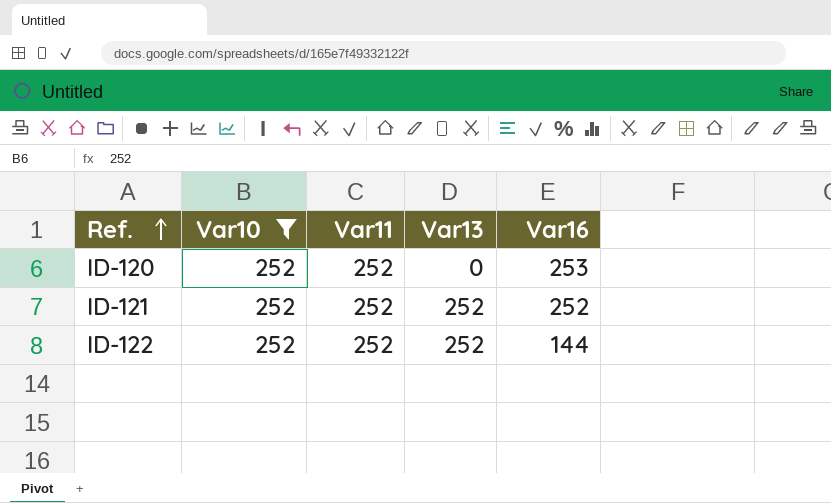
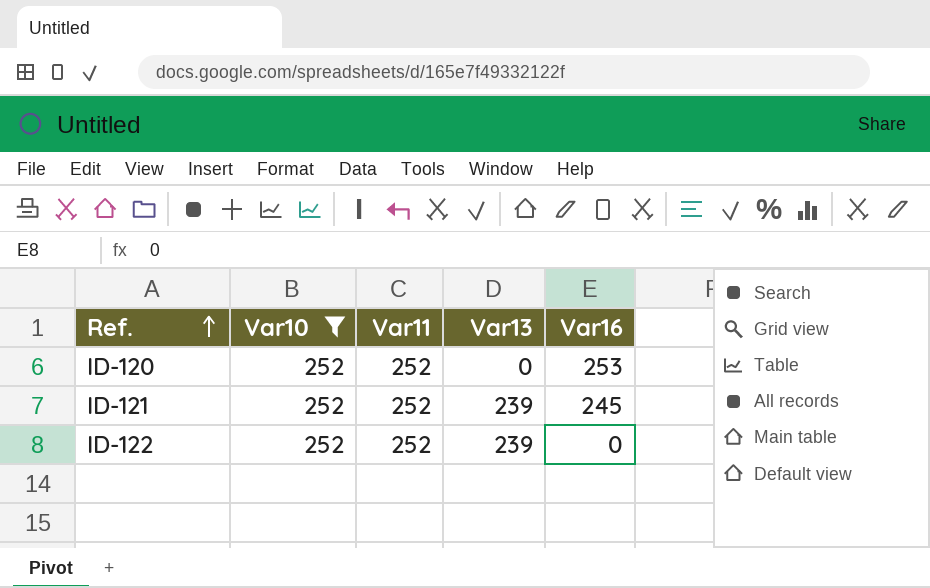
ID-121 | Var13: 252 -> 239
ID-121 | Var16: 252 -> 245
ID-122 | Var13: 252 -> 239
ID-122 | Var16: 144 -> 0

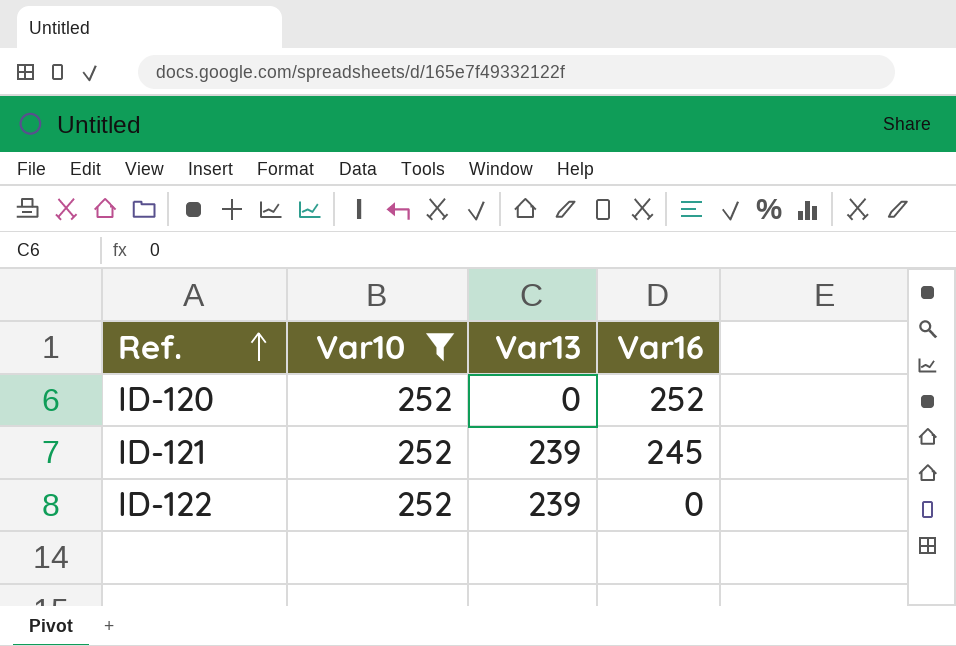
column Var11 | position: 3 -> none
ID-120 | Var16: 253 -> 252

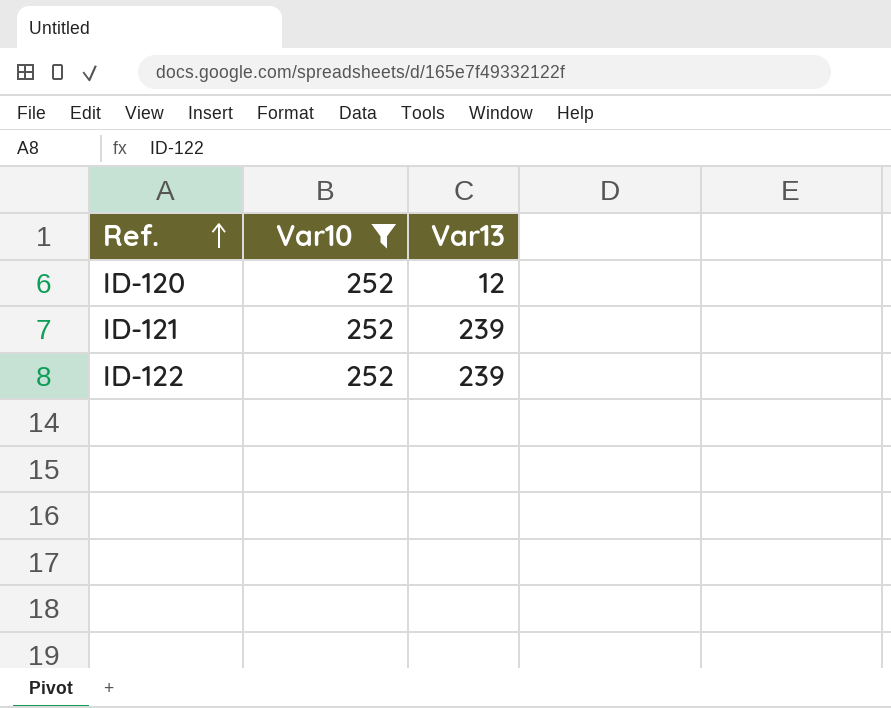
column Var16 | position: 4 -> none
ID-120 | Var13: 0 -> 12

